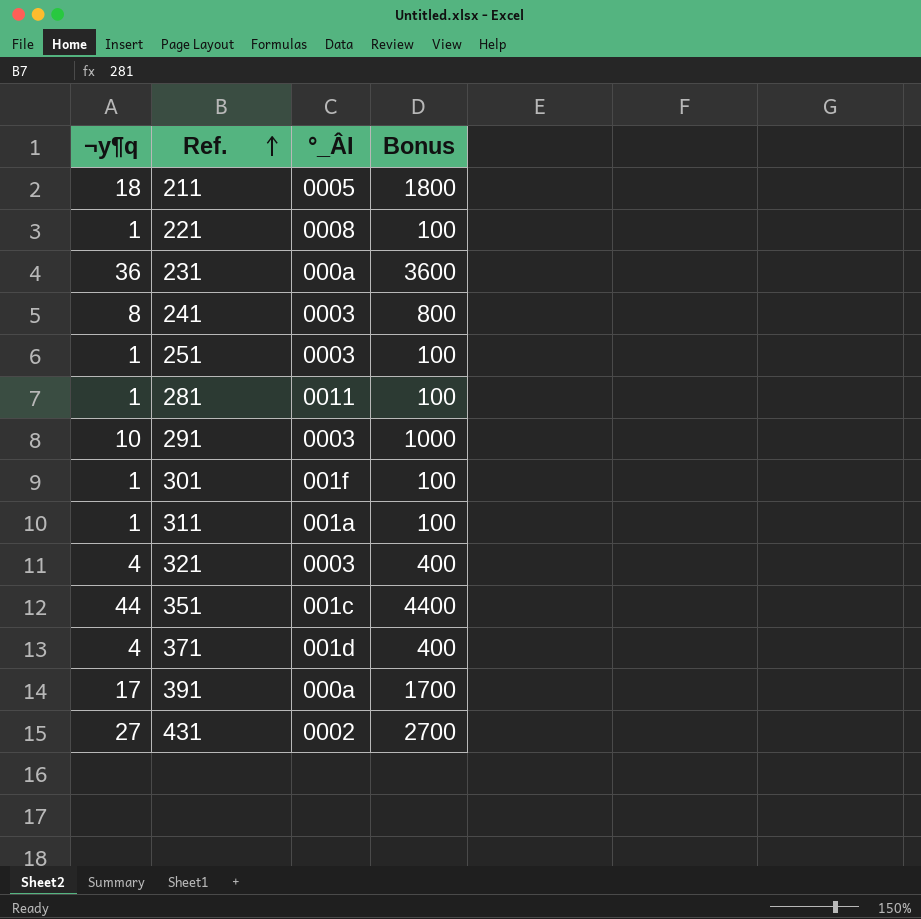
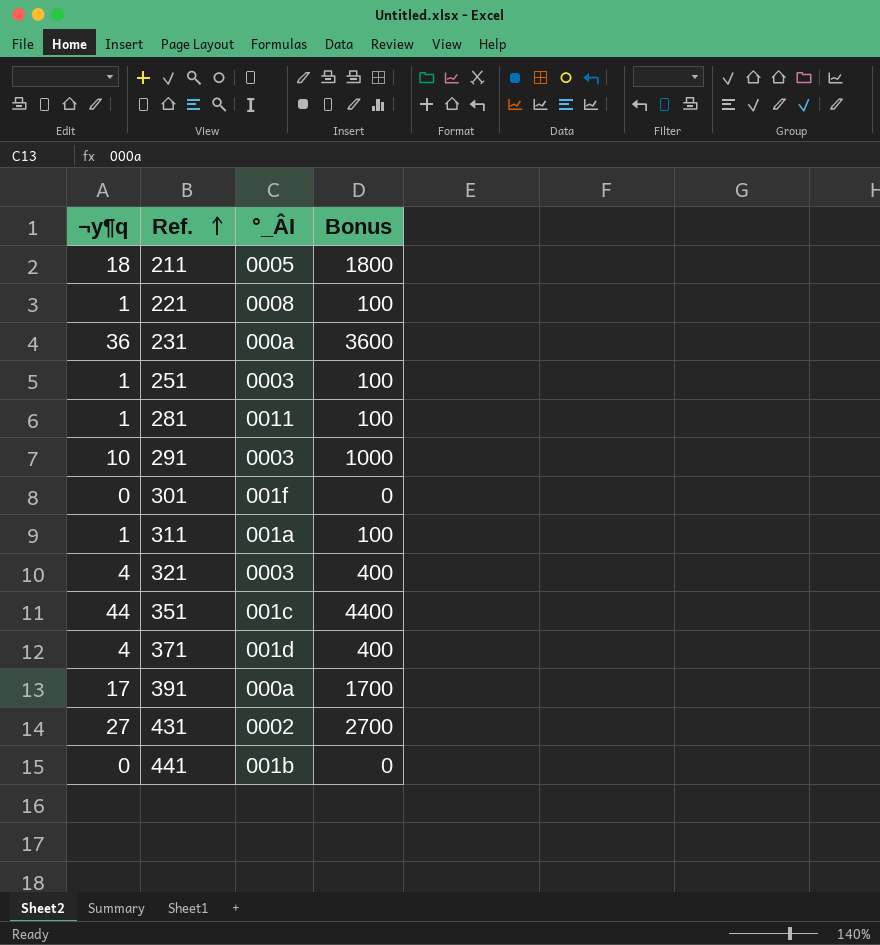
row 241: 8 | 0003 | 800 -> none
301 | ¬y¶q: 1 -> 0
301 | Bonus: 100 -> 0
row 441: none -> 0 | 001b | 0

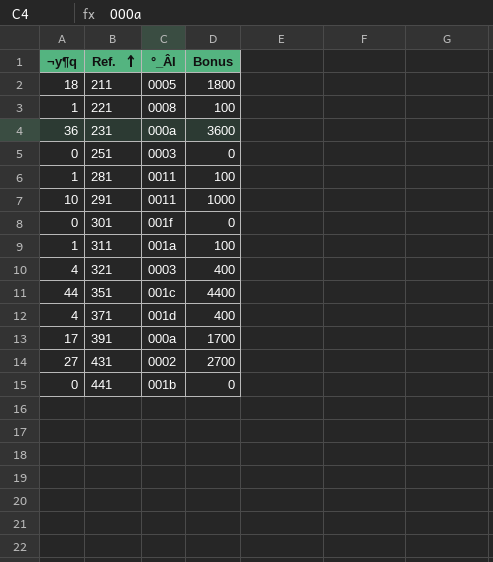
251 | ¬y¶q: 1 -> 0
251 | Bonus: 100 -> 0
291 | °_ÂI: 0003 -> 0011

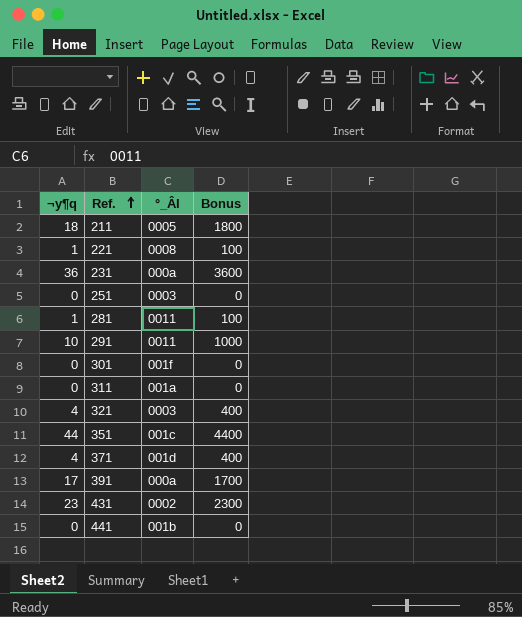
311 | ¬y¶q: 1 -> 0
311 | Bonus: 100 -> 0
431 | ¬y¶q: 27 -> 23
431 | Bonus: 2700 -> 2300

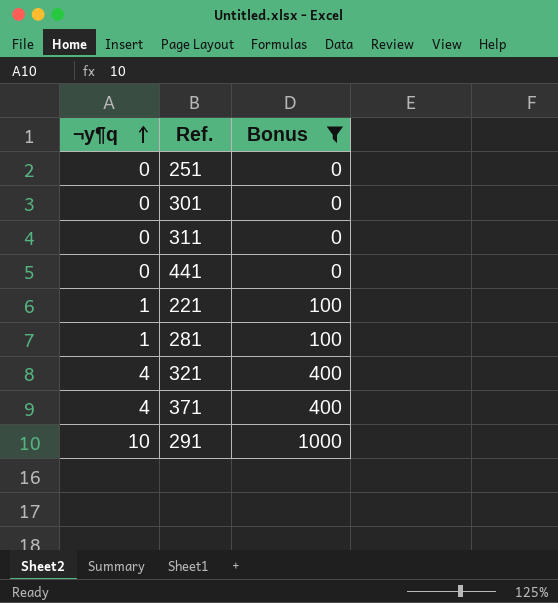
filter: none -> Bonus <= 1000
row order: Ref. ascending -> ¬y¶q ascending
column °_ÂI | position: 3 -> none

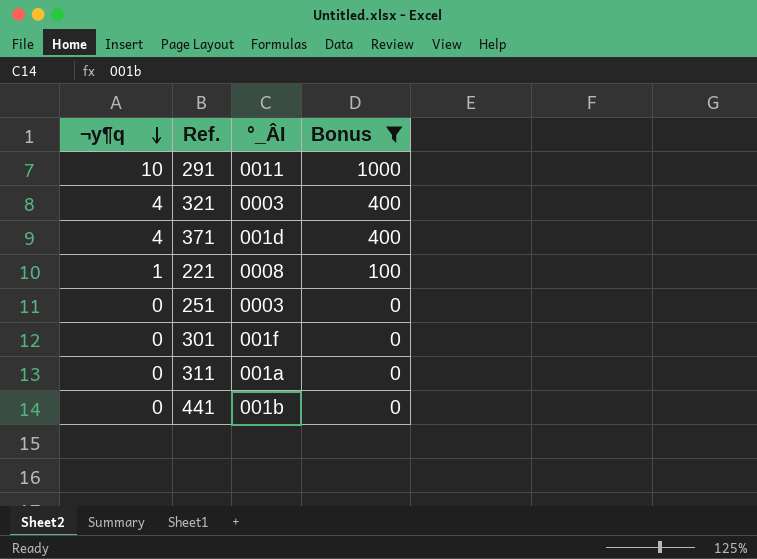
row order: ¬y¶q ascending -> ¬y¶q descending
column °_ÂI | position: none -> 3
row 281: 1 | 100 -> none

